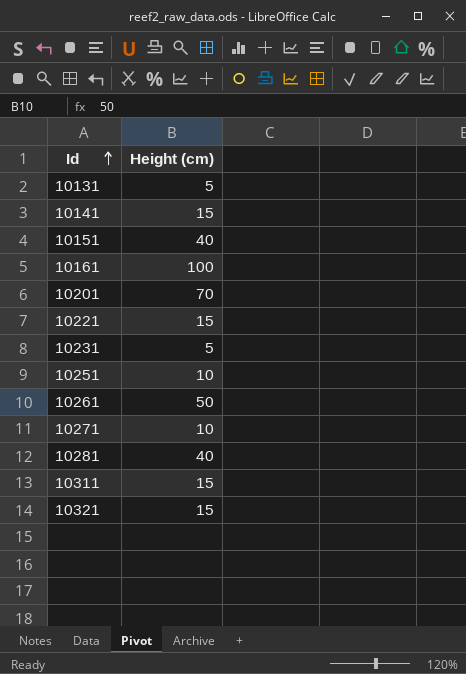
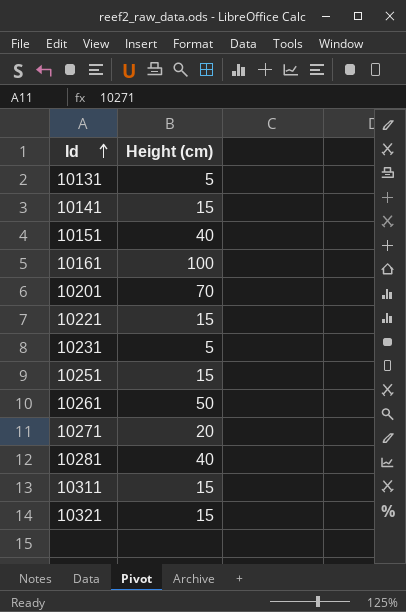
10251 | Height (cm): 10 -> 15
10271 | Height (cm): 10 -> 20

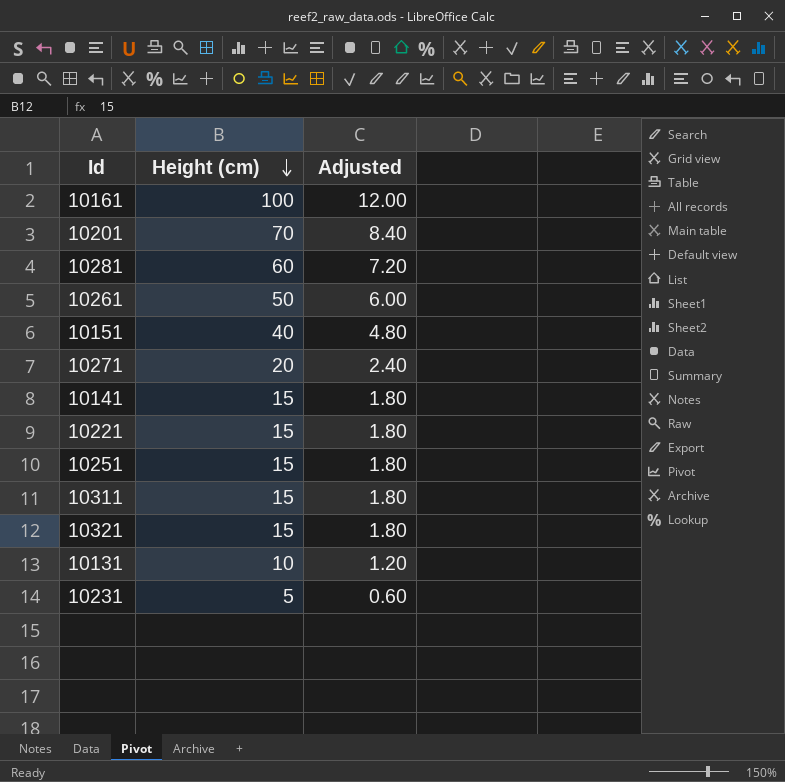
row order: Id ascending -> Height (cm) descending
column Adjusted | formula: none -> [Height (cm)] * 0.12
10281 | Height (cm): 40 -> 60
10131 | Height (cm): 5 -> 10

